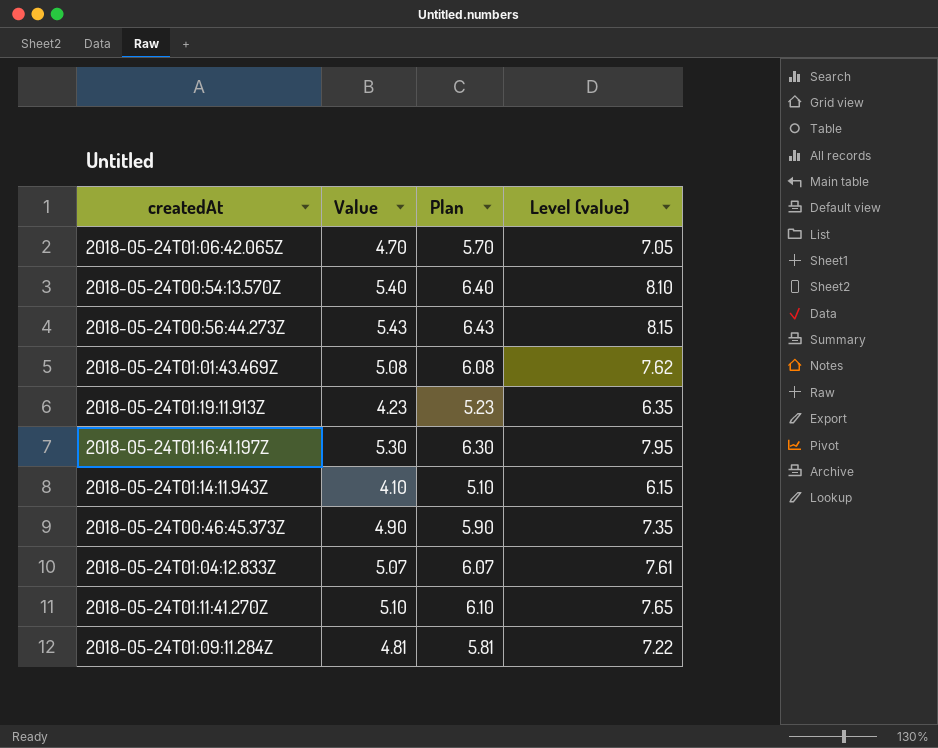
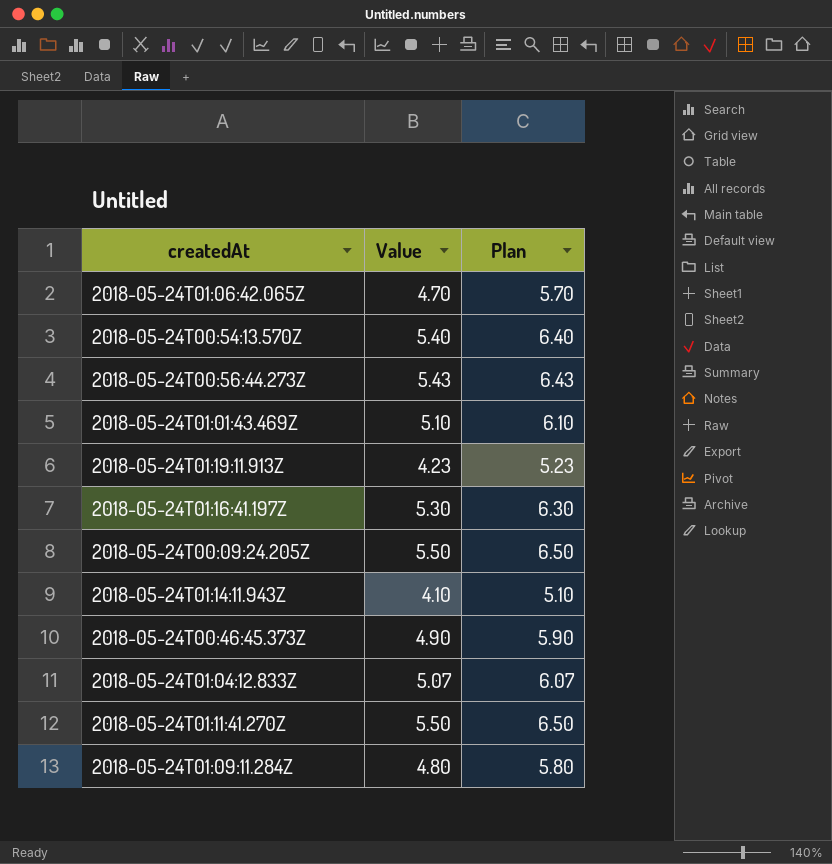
column Level (value) | formula: [Value] * 1.5 -> none
2018-05-24T01:01:43.469Z | Value: 5.08 -> 5.10
2018-05-24T01:01:43.469Z | Plan: 6.08 -> 6.10
row 2018-05-24T00:09:24.205Z: none -> 5.50 | 6.50
2018-05-24T01:11:41.270Z | Value: 5.10 -> 5.50
2018-05-24T01:11:41.270Z | Plan: 6.10 -> 6.50
2018-05-24T01:09:11.284Z | Value: 4.81 -> 4.80
2018-05-24T01:09:11.284Z | Plan: 5.81 -> 5.80

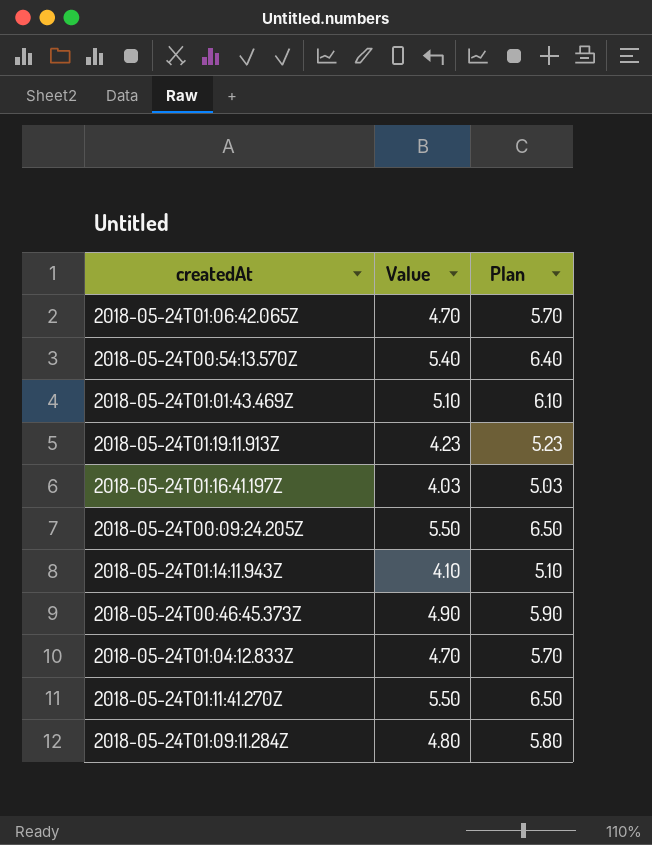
row 2018-05-24T00:56:44.273Z: 5.43 | 6.43 -> none
2018-05-24T01:16:41.197Z | Value: 5.30 -> 4.03
2018-05-24T01:16:41.197Z | Plan: 6.30 -> 5.03
2018-05-24T01:04:12.833Z | Value: 5.07 -> 4.70
2018-05-24T01:04:12.833Z | Plan: 6.07 -> 5.70

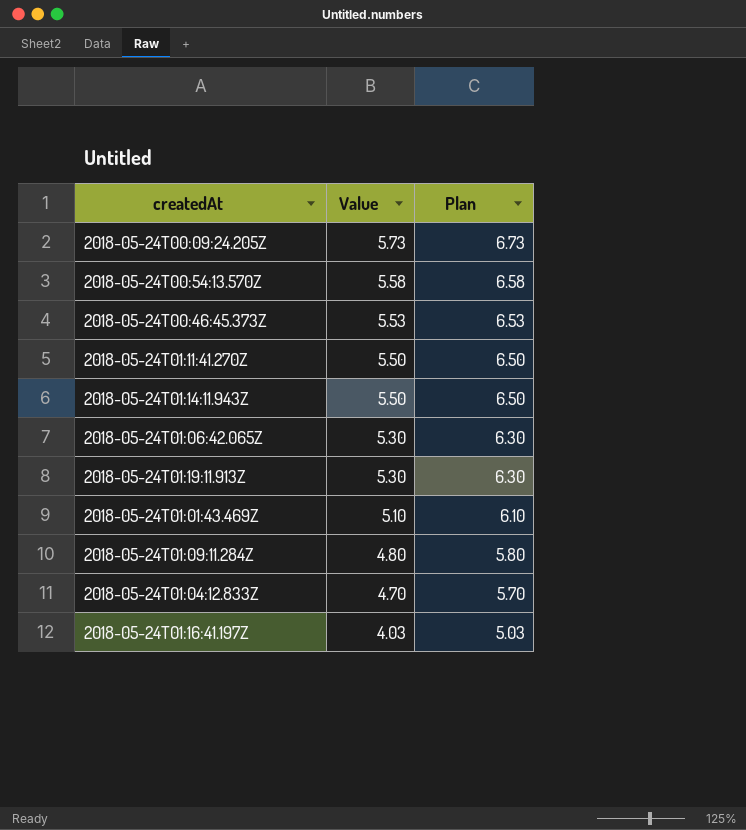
row order: none -> Value descending
2018-05-24T00:09:24.205Z | Value: 5.50 -> 5.73
2018-05-24T00:09:24.205Z | Plan: 6.50 -> 6.73
2018-05-24T00:54:13.570Z | Value: 5.40 -> 5.58
2018-05-24T00:54:13.570Z | Plan: 6.40 -> 6.58
2018-05-24T00:46:45.373Z | Value: 4.90 -> 5.53
2018-05-24T00:46:45.373Z | Plan: 5.90 -> 6.53
2018-05-24T01:14:11.943Z | Value: 4.10 -> 5.50
2018-05-24T01:14:11.943Z | Plan: 5.10 -> 6.50
2018-05-24T01:06:42.065Z | Value: 4.70 -> 5.30
2018-05-24T01:06:42.065Z | Plan: 5.70 -> 6.30
2018-05-24T01:19:11.913Z | Value: 4.23 -> 5.30
2018-05-24T01:19:11.913Z | Plan: 5.23 -> 6.30

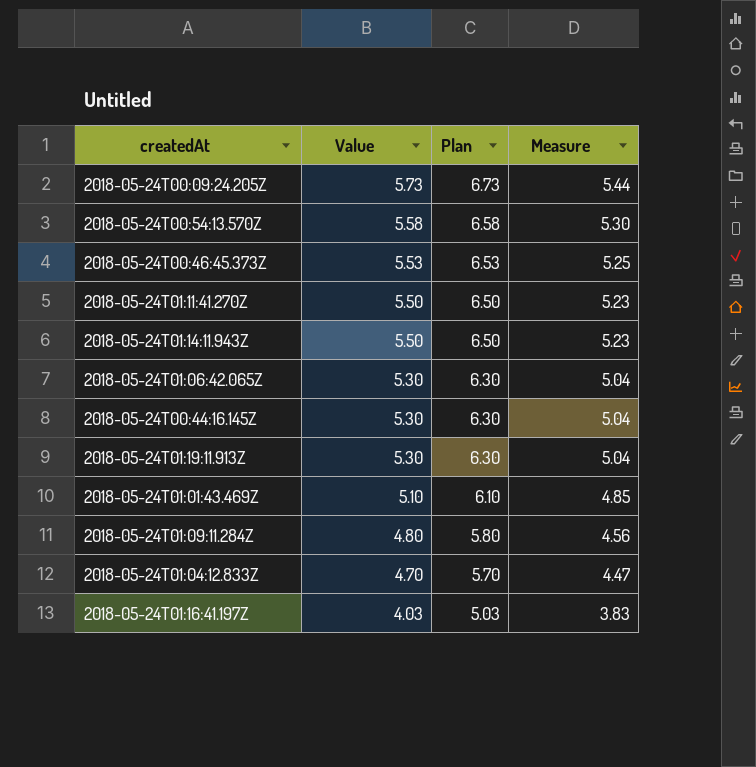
column Measure | formula: none -> [Value] * 0.95
row 2018-05-24T00:44:16.145Z: none -> 5.30 | 6.30 | 5.04

